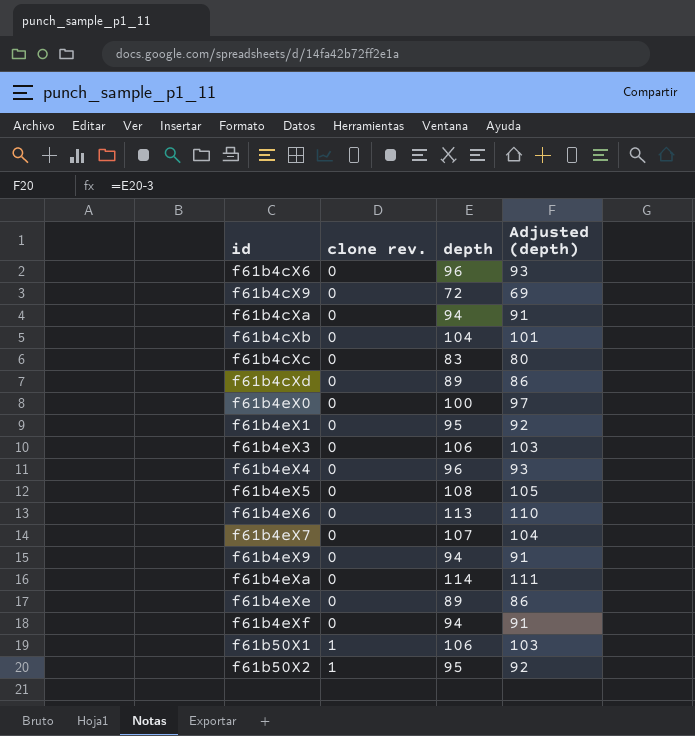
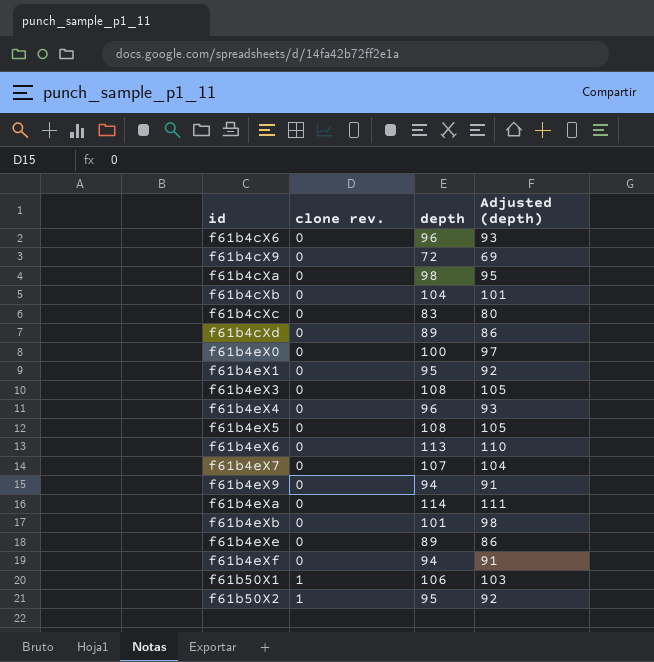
f61b4cXa | depth: 94 -> 98
f61b4cXa | Adjusted (depth): 91 -> 95
f61b4eX3 | depth: 106 -> 108
f61b4eX3 | Adjusted (depth): 103 -> 105
row f61b4eXb: none -> 0 | 101 | 98

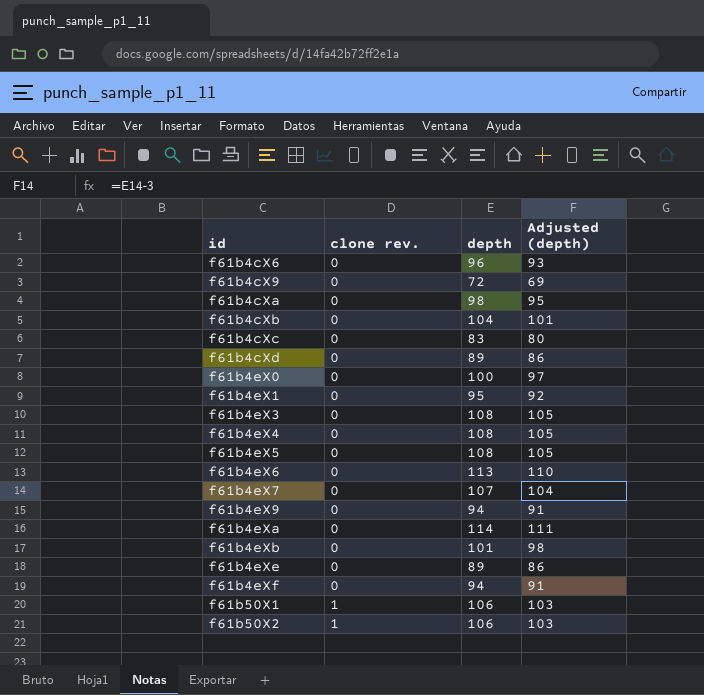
f61b4eX4 | depth: 96 -> 108
f61b4eX4 | Adjusted (depth): 93 -> 105
f61b50X2 | depth: 95 -> 106
f61b50X2 | Adjusted (depth): 92 -> 103

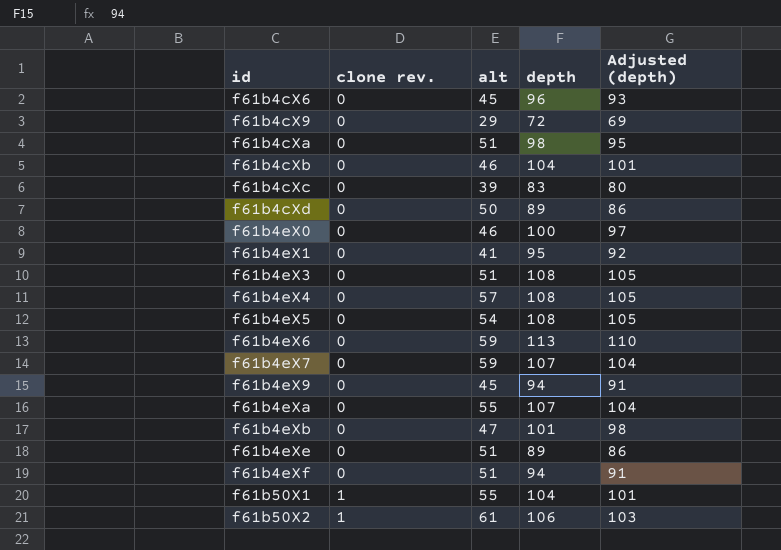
column alt | position: none -> 3
f61b4eXa | depth: 114 -> 107
f61b4eXa | Adjusted (depth): 111 -> 104
f61b50X1 | depth: 106 -> 104
f61b50X1 | Adjusted (depth): 103 -> 101

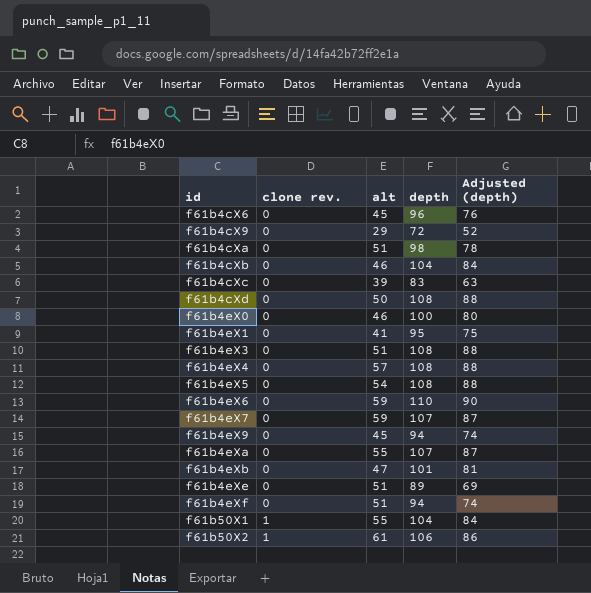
column Adjusted (depth) | formula: [depth] - 3 -> [depth] - 20
f61b4cXd | depth: 89 -> 108
f61b4eX6 | depth: 113 -> 110

